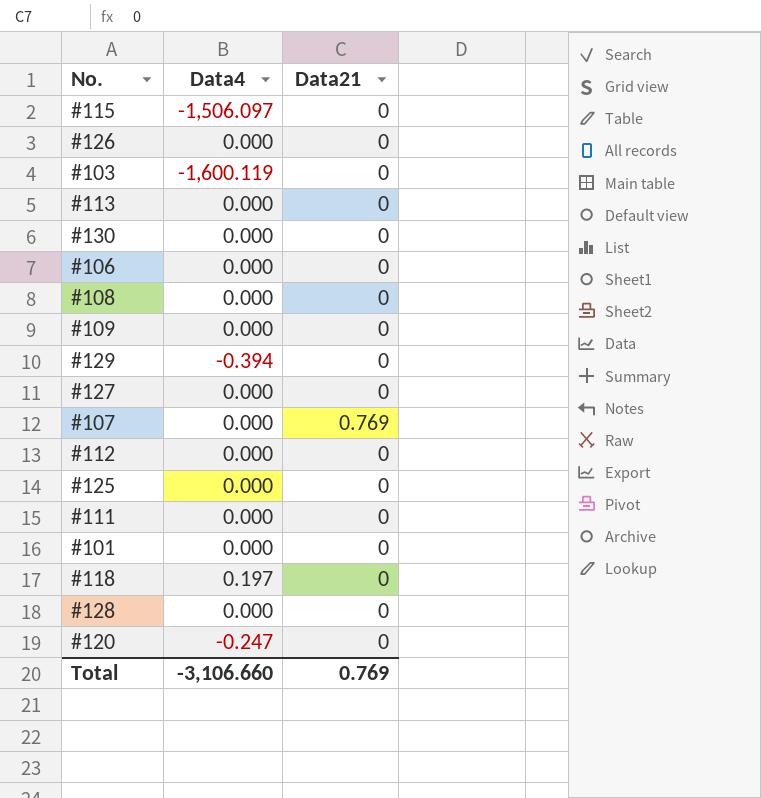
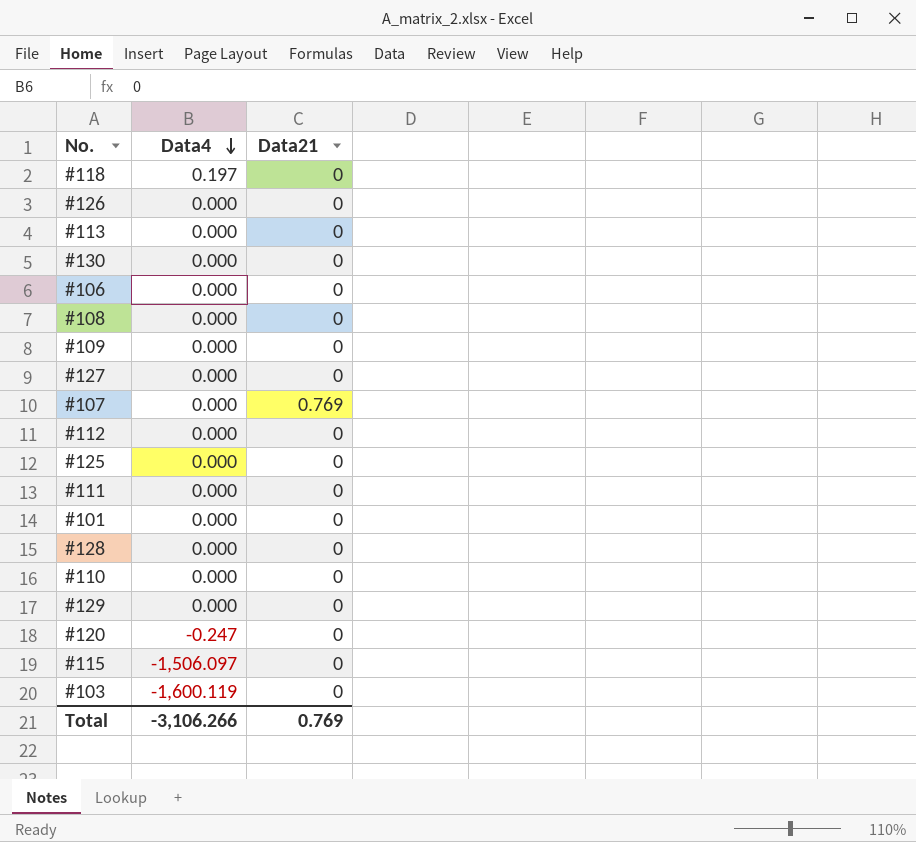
row order: none -> Data4 descending
row #110: none -> 0.000 | 0
#129 | Data4: -0.394 -> 0.000
Total | Data4: -3,106.660 -> -3,106.266

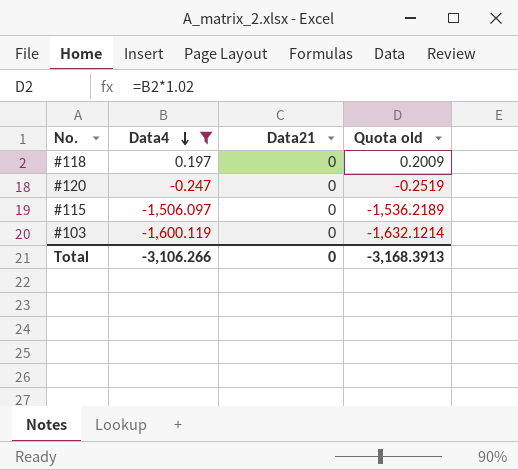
filter: none -> Data4 != 0.000
column Quota old | formula: none -> [Data4] * 1.02
Total | Data21: 0.769 -> 0

